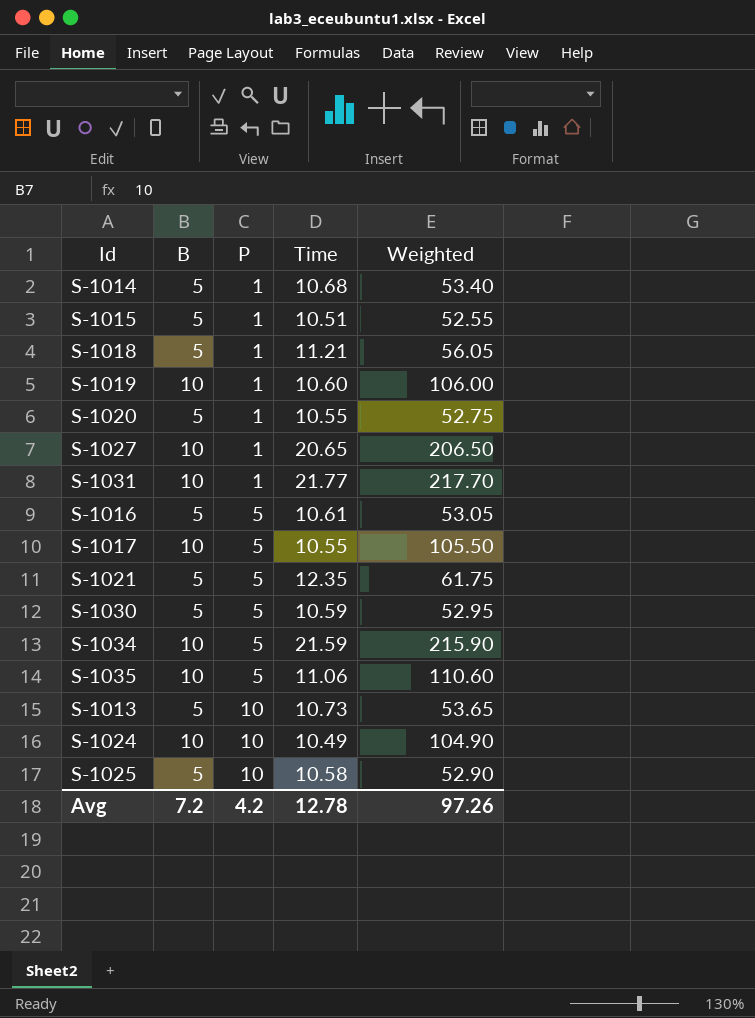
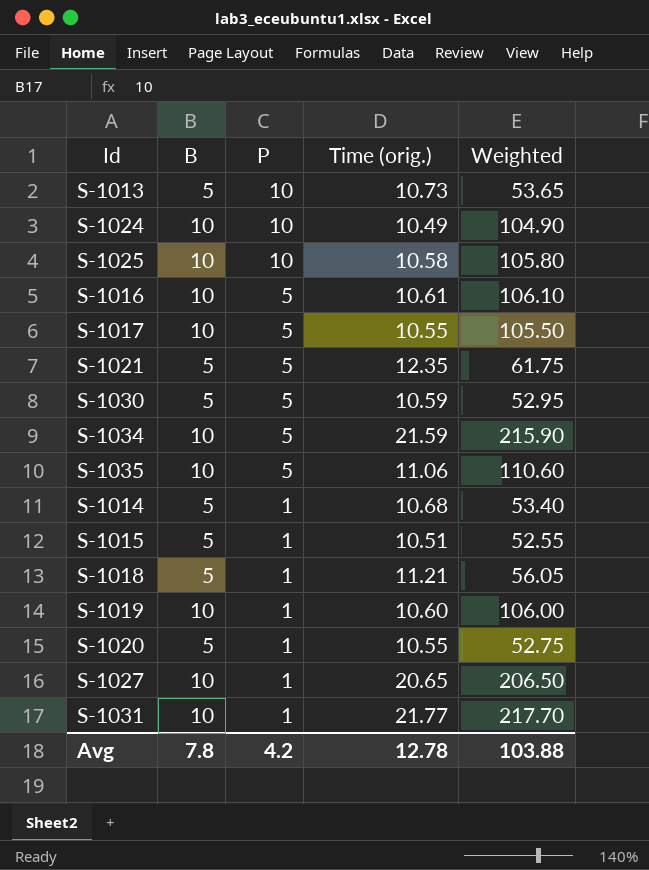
row order: P ascending -> P descending
column name: Time -> Time (orig.)
S-1025 | B: 5 -> 10
S-1025 | Weighted: 52.90 -> 105.80
S-1016 | B: 5 -> 10
S-1016 | Weighted: 53.05 -> 106.10
Avg | B: 7.2 -> 7.8
Avg | Weighted: 97.26 -> 103.88

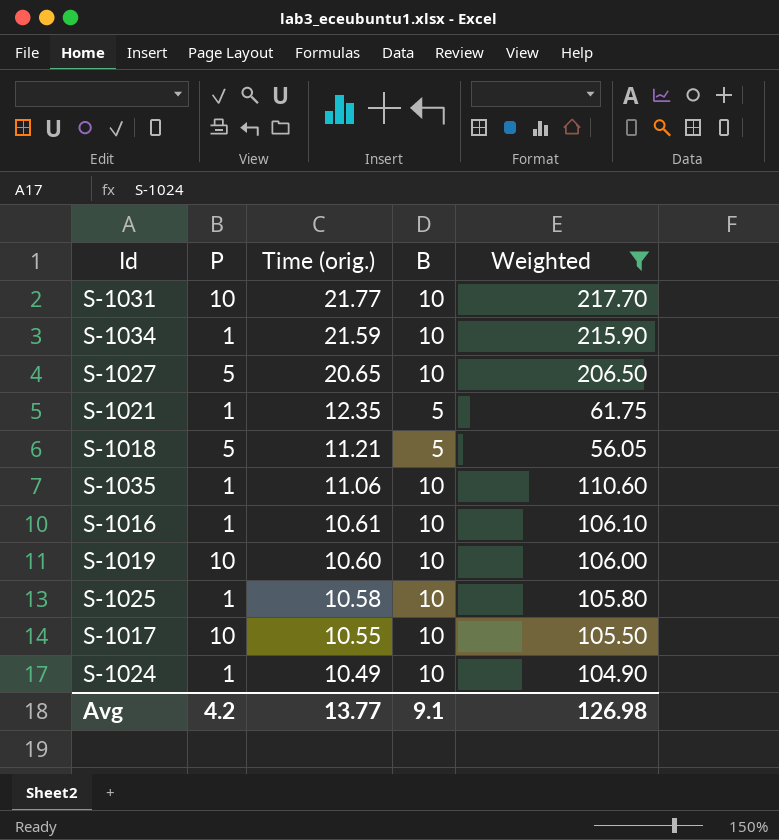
filter: none -> Weighted >= 56.05
row order: P descending -> Time (orig.) descending
column B | position: 2 -> 4
S-1031 | P: 1 -> 10
S-1034 | P: 5 -> 1
S-1027 | P: 1 -> 5
S-1021 | P: 5 -> 1
S-1018 | P: 1 -> 5
S-1035 | P: 5 -> 1
S-1016 | P: 5 -> 1
S-1019 | P: 1 -> 10
S-1025 | P: 10 -> 1
S-1017 | P: 5 -> 10
S-1024 | P: 10 -> 1
Avg | Time (orig.): 12.78 -> 13.77
Avg | B: 7.8 -> 9.1
Avg | Weighted: 103.88 -> 126.98

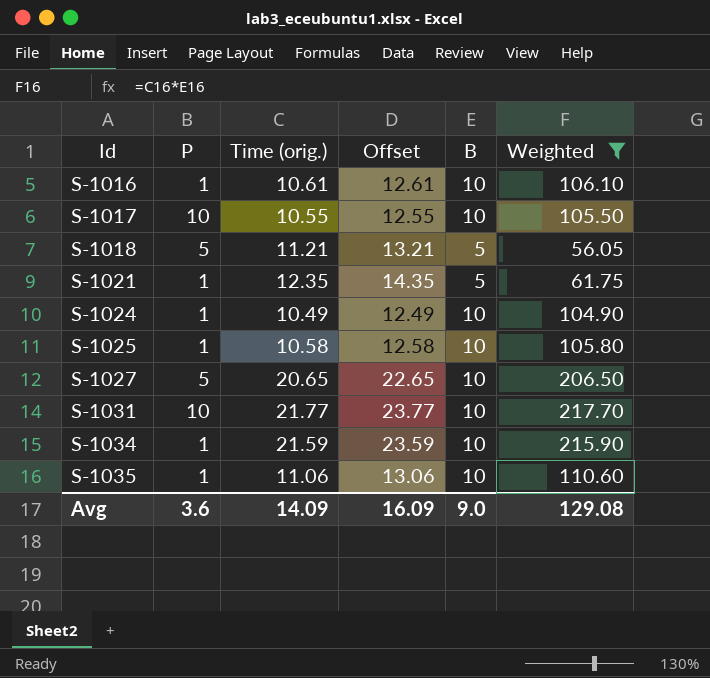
row order: Time (orig.) descending -> Id ascending
column Offset | formula: none -> [Time (orig.)] + 2
row S-1019: 10 | 10.60 | 10 | 106.00 -> none
Avg | P: 4.2 -> 3.6
Avg | Time (orig.): 13.77 -> 14.09
Avg | B: 9.1 -> 9.0
Avg | Weighted: 126.98 -> 129.08

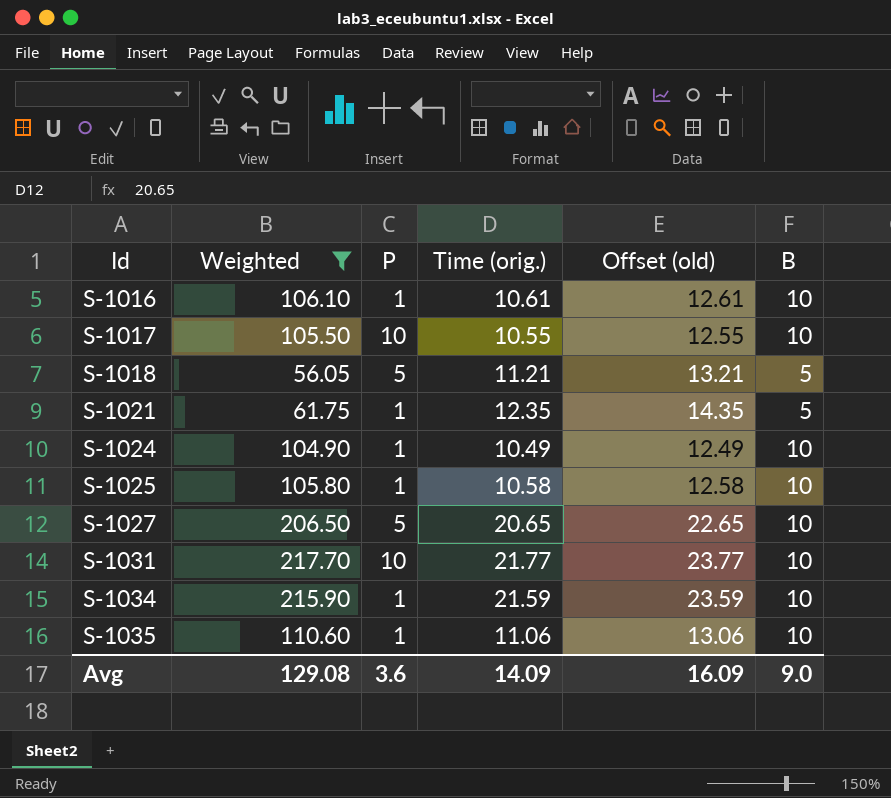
column Weighted | position: 6 -> 2
column name: Offset -> Offset (old)

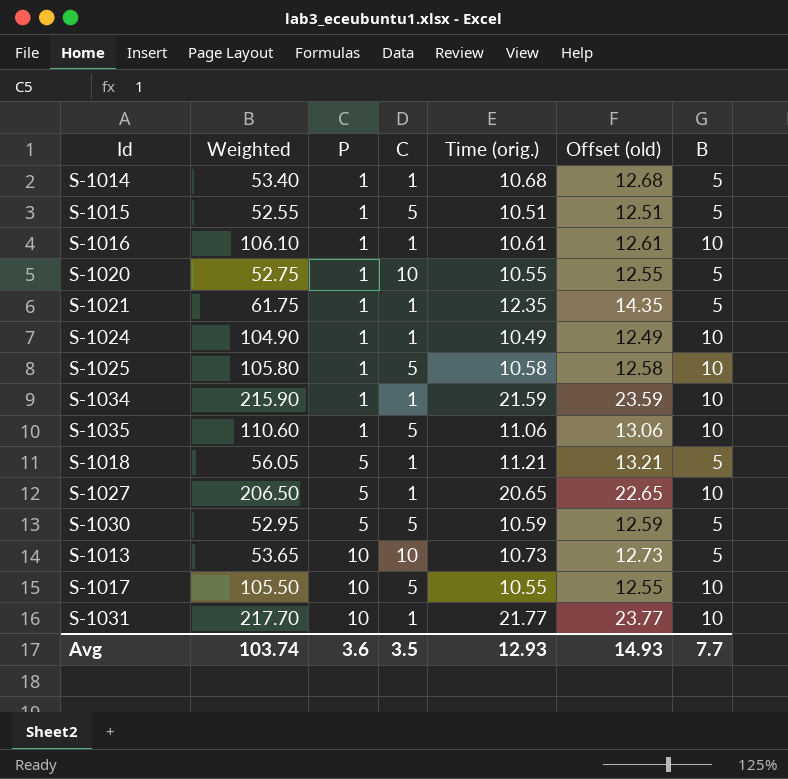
filter: Weighted >= 56.05 -> none
row order: Id ascending -> P ascending
column C | position: none -> 4
Avg | Weighted: 129.08 -> 103.74
Avg | Time (orig.): 14.09 -> 12.93
Avg | Offset (old): 16.09 -> 14.93
Avg | B: 9.0 -> 7.7

